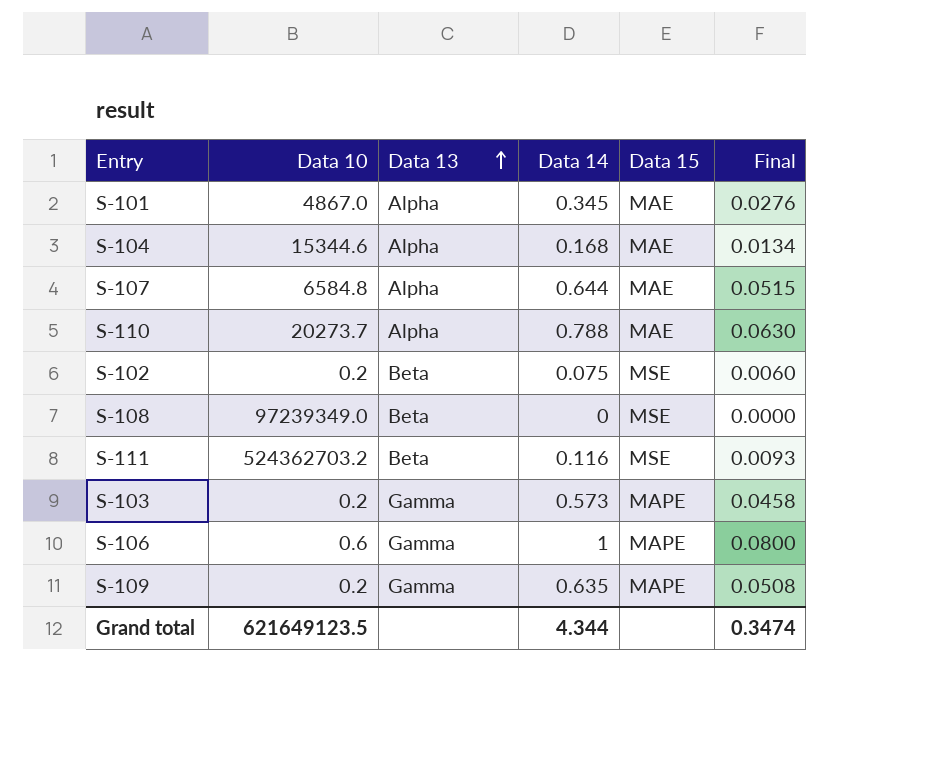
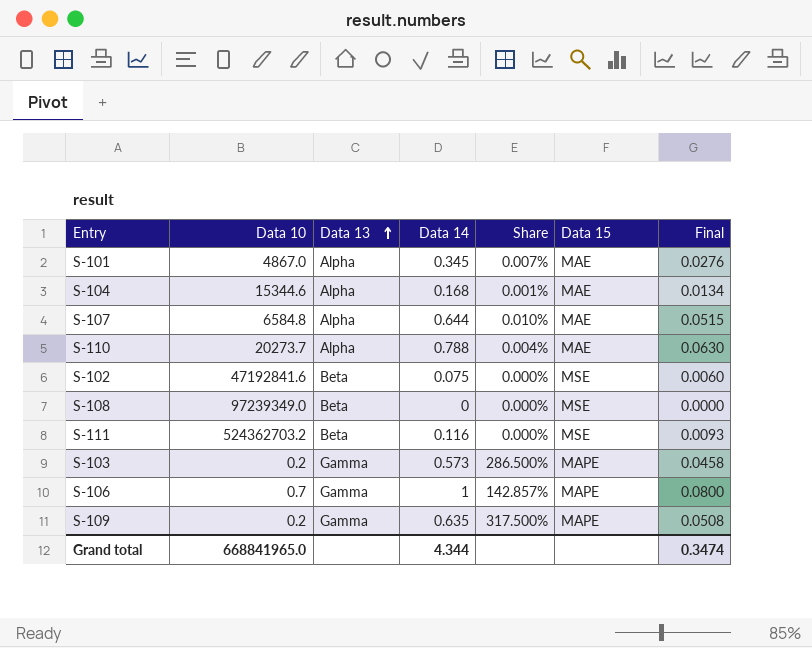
column Share | formula: none -> [Data 14] / [Data 10]
S-102 | Data 10: 0.2 -> 47192841.6
S-106 | Data 10: 0.6 -> 0.7
Grand total | Data 10: 621649123.5 -> 668841965.0

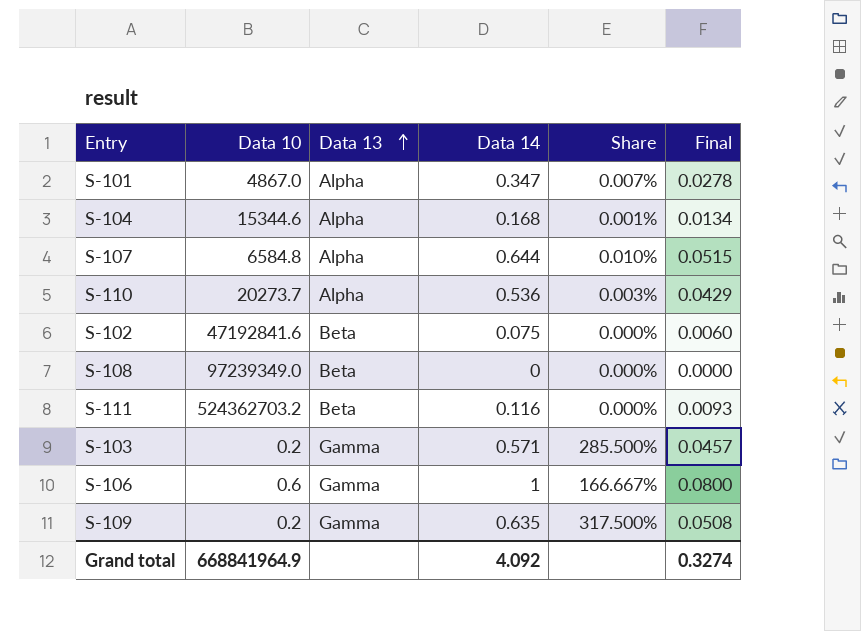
column Data 15 | position: 6 -> none
S-101 | Data 14: 0.345 -> 0.347
S-101 | Final: 0.0276 -> 0.0278
S-110 | Data 14: 0.788 -> 0.536
S-110 | Share: 0.004% -> 0.003%
S-110 | Final: 0.0630 -> 0.0429
S-103 | Data 14: 0.573 -> 0.571
S-103 | Share: 286.500% -> 285.500%
S-103 | Final: 0.0458 -> 0.0457
S-106 | Data 10: 0.7 -> 0.6
S-106 | Share: 142.857% -> 166.667%
Grand total | Data 10: 668841965.0 -> 668841964.9
Grand total | Data 14: 4.344 -> 4.092
Grand total | Final: 0.3474 -> 0.3274

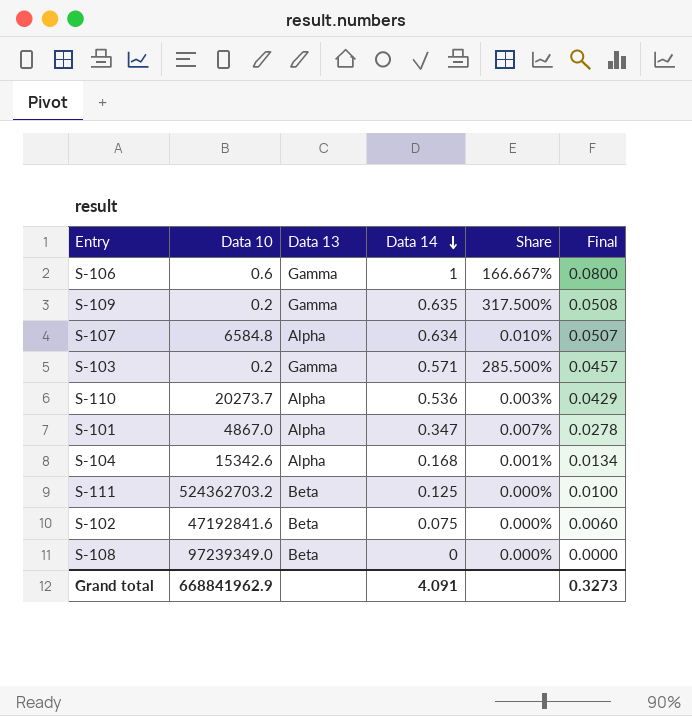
row order: Data 13 ascending -> Data 14 descending
S-107 | Data 14: 0.644 -> 0.634
S-107 | Final: 0.0515 -> 0.0507
S-104 | Data 10: 15344.6 -> 15342.6
S-111 | Data 14: 0.116 -> 0.125
S-111 | Final: 0.0093 -> 0.0100
Grand total | Data 10: 668841964.9 -> 668841962.9
Grand total | Data 14: 4.092 -> 4.091
Grand total | Final: 0.3274 -> 0.3273

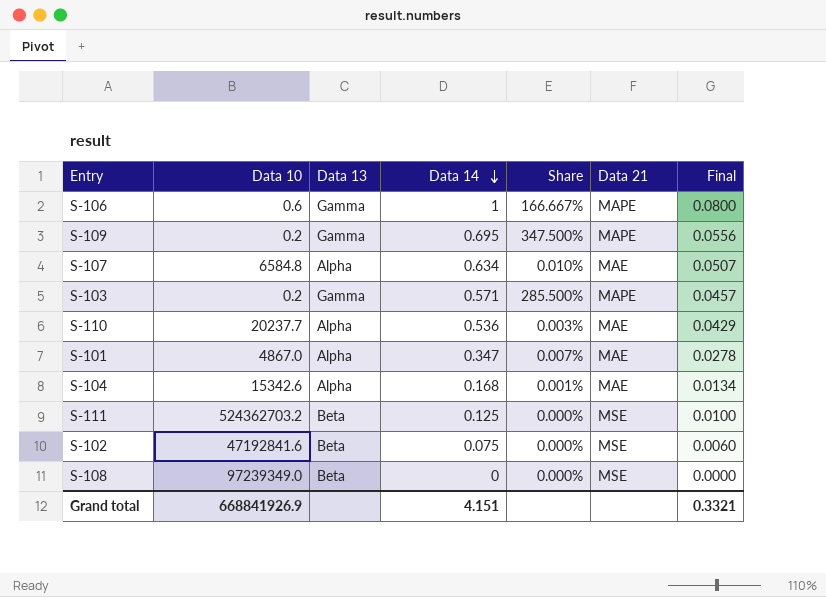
column Data 21 | position: none -> 6
S-109 | Data 14: 0.635 -> 0.695
S-109 | Share: 317.500% -> 347.500%
S-109 | Final: 0.0508 -> 0.0556
S-110 | Data 10: 20273.7 -> 20237.7
Grand total | Data 10: 668841962.9 -> 668841926.9
Grand total | Data 14: 4.091 -> 4.151
Grand total | Final: 0.3273 -> 0.3321

